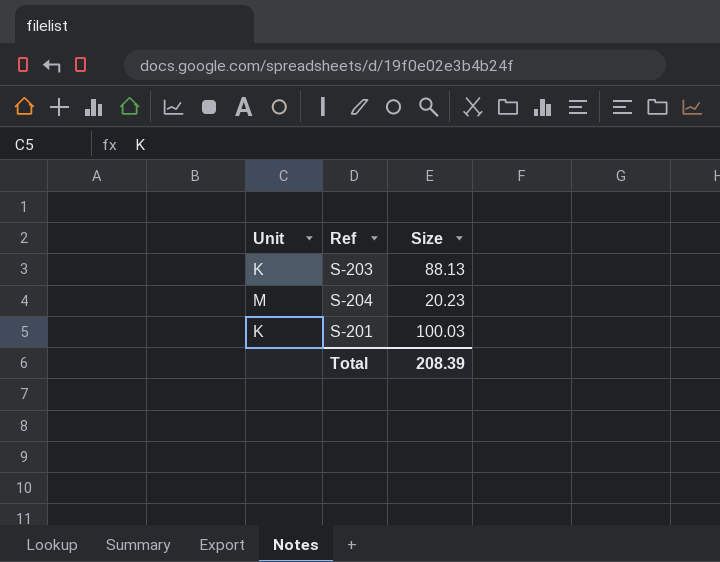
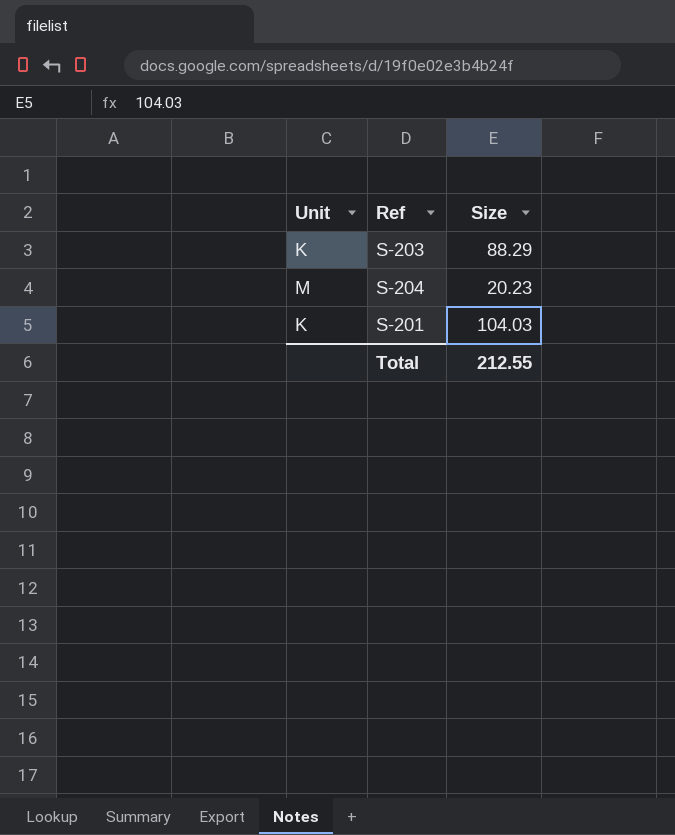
S-203 | Size: 88.13 -> 88.29
S-201 | Size: 100.03 -> 104.03
Total | Size: 208.39 -> 212.55

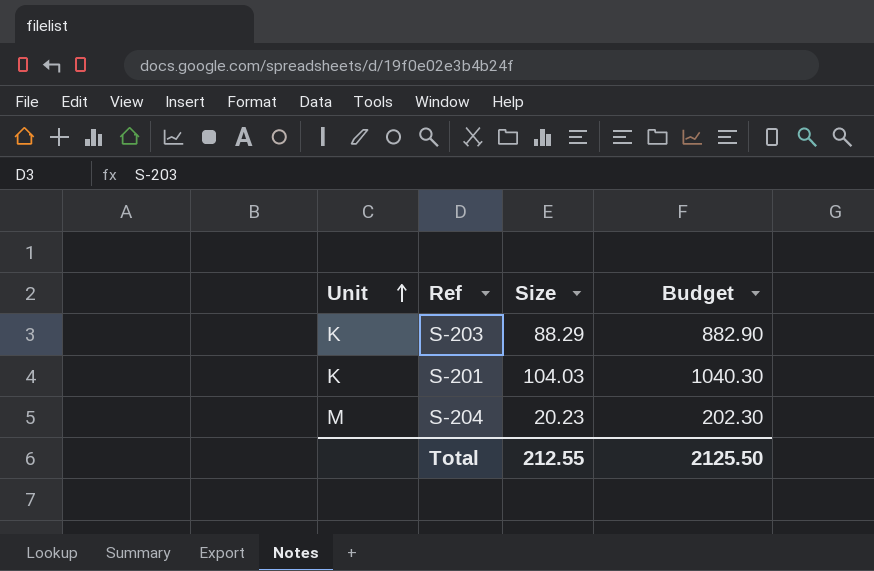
row order: none -> Unit ascending
column Budget | formula: none -> [Size] * 10

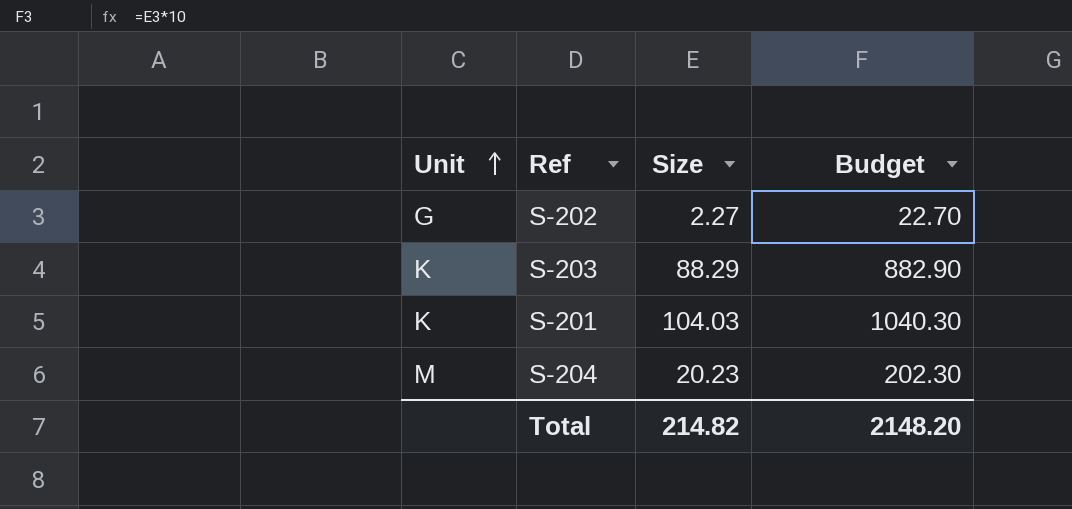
row S-202: none -> G | 2.27 | 22.70
Total | Size: 212.55 -> 214.82
Total | Budget: 2125.50 -> 2148.20

